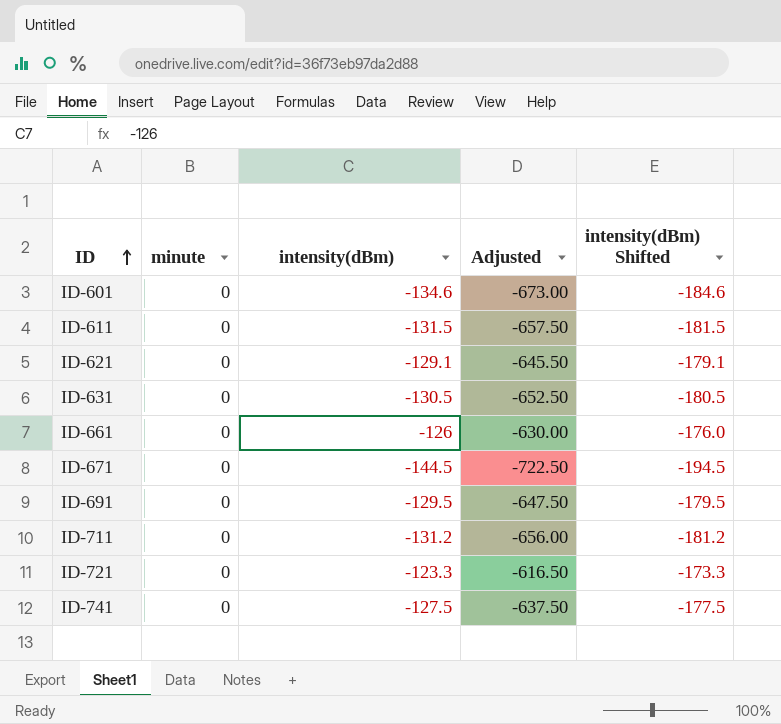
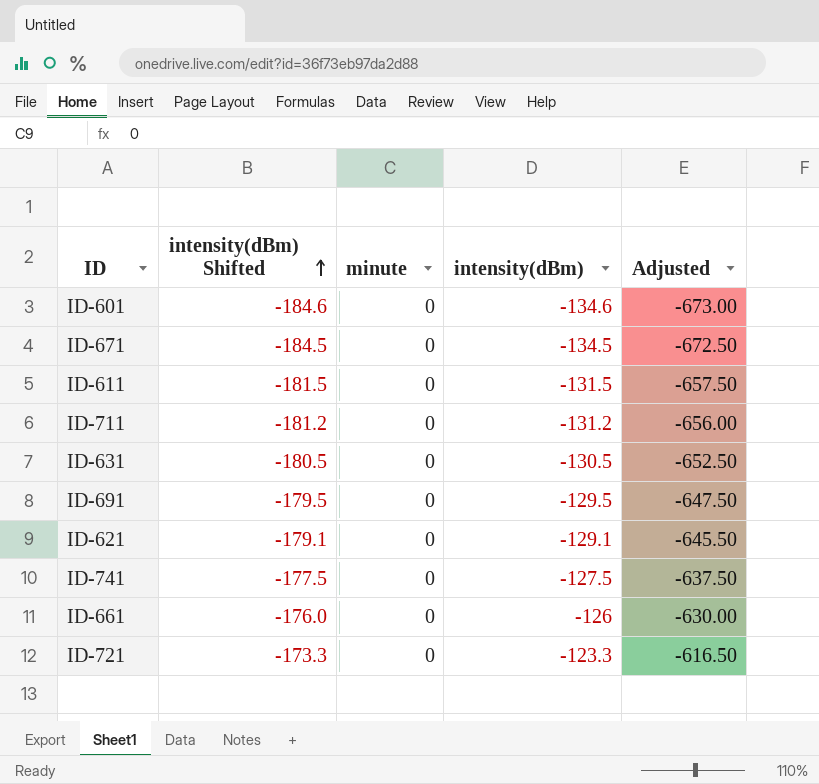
row order: ID ascending -> intensity(dBm) Shifted ascending
column intensity(dBm) Shifted | position: 5 -> 2
ID-671 | intensity(dBm) Shifted: -194.5 -> -184.5
ID-671 | intensity(dBm): -144.5 -> -134.5
ID-671 | Adjusted: -722.50 -> -672.50

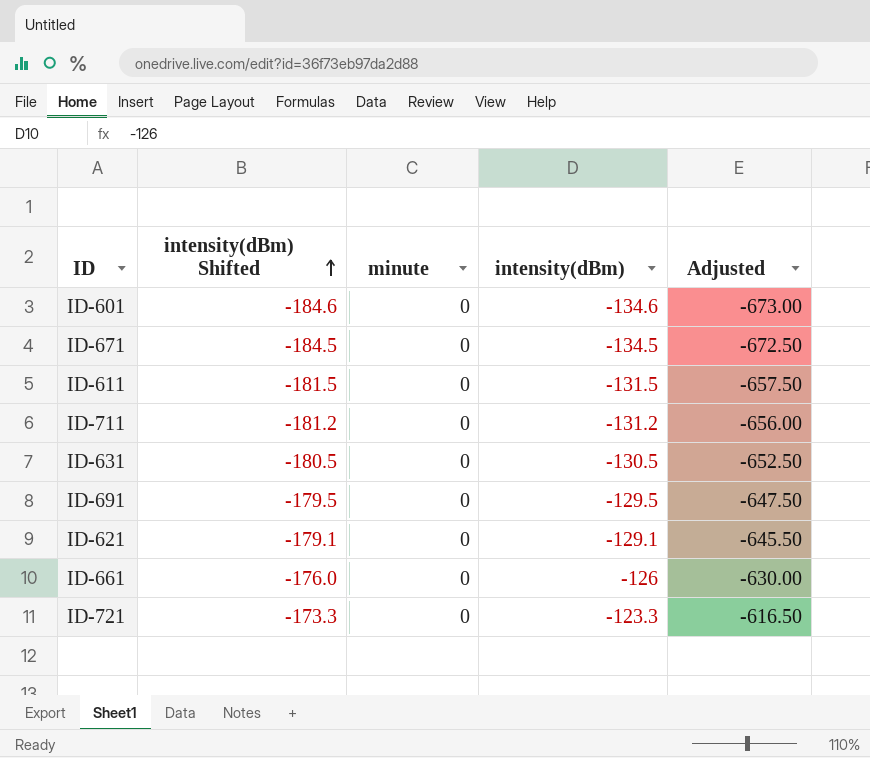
row ID-741: -177.5 | 0 | -127.5 | -637.50 -> none

